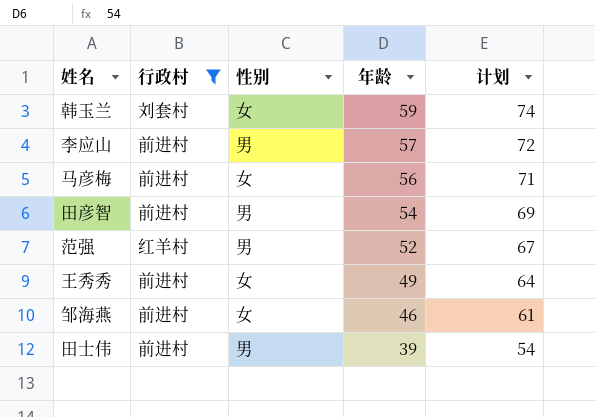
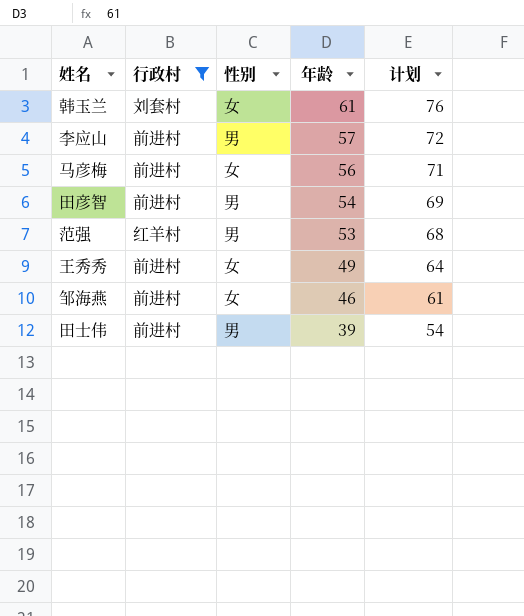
韩玉兰 | 年龄: 59 -> 61
韩玉兰 | 计划: 74 -> 76
范强 | 年龄: 52 -> 53
范强 | 计划: 67 -> 68

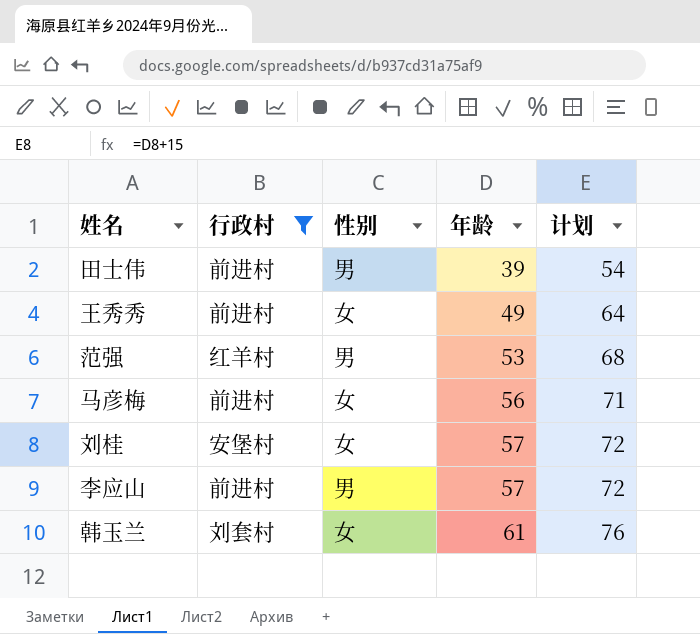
row order: 年龄 descending -> 年龄 ascending
row 田彦智: 前进村 | 男 | 54 | 69 -> none
row 邹海燕: 前进村 | 女 | 46 | 61 -> none
row 刘桂: none -> 安堡村 | 女 | 57 | 72

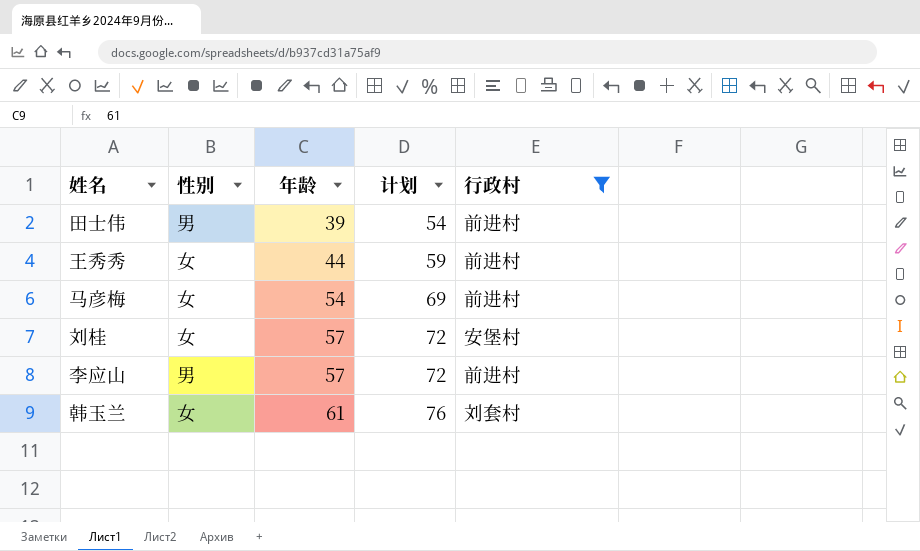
column 行政村 | position: 2 -> 5
row 范强: 红羊村 | 男 | 53 | 68 -> none
王秀秀 | 年龄: 49 -> 44
王秀秀 | 计划: 64 -> 59
马彦梅 | 年龄: 56 -> 54
马彦梅 | 计划: 71 -> 69

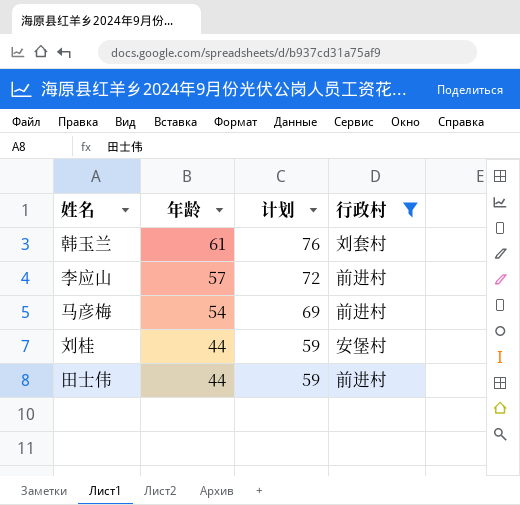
row order: 年龄 ascending -> 年龄 descending
column 性别 | position: 2 -> none
row 王秀秀: 女 | 44 | 59 | 前进村 -> none
刘桂 | 年龄: 57 -> 44
刘桂 | 计划: 72 -> 59
田士伟 | 年龄: 39 -> 44
田士伟 | 计划: 54 -> 59

